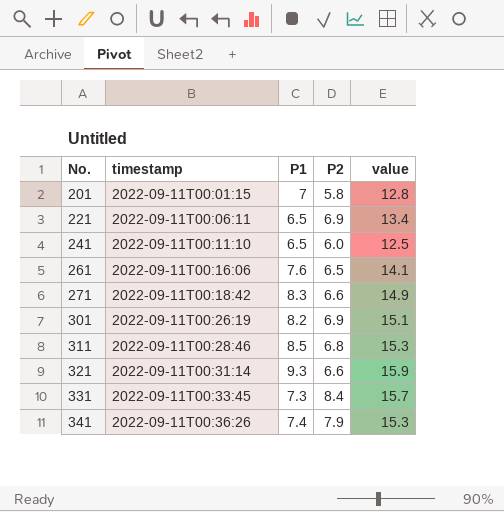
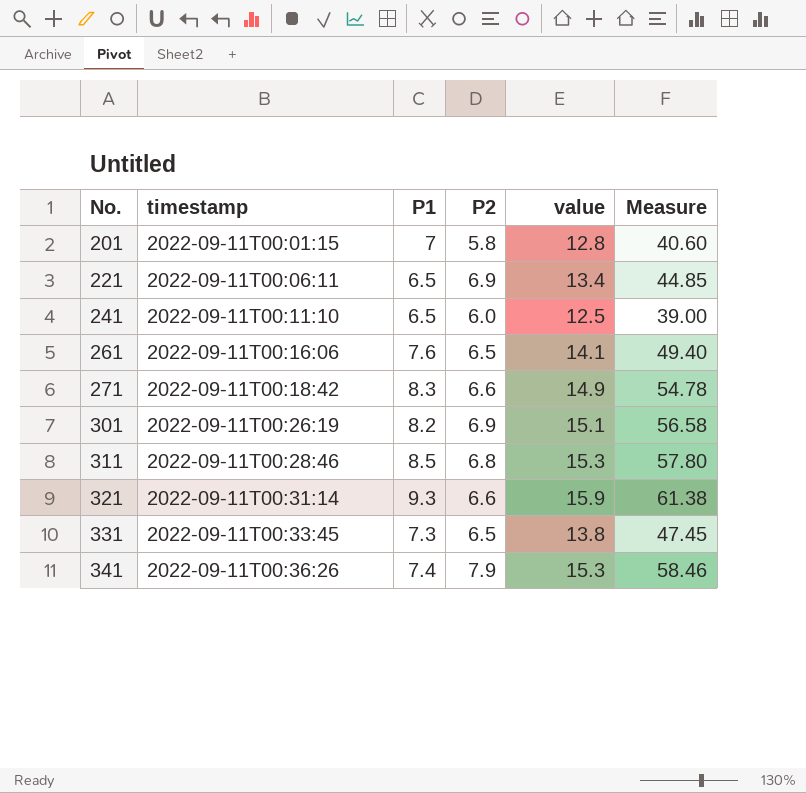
column Measure | formula: none -> [P1] * [P2]
331 | P2: 8.4 -> 6.5
331 | value: 15.7 -> 13.8

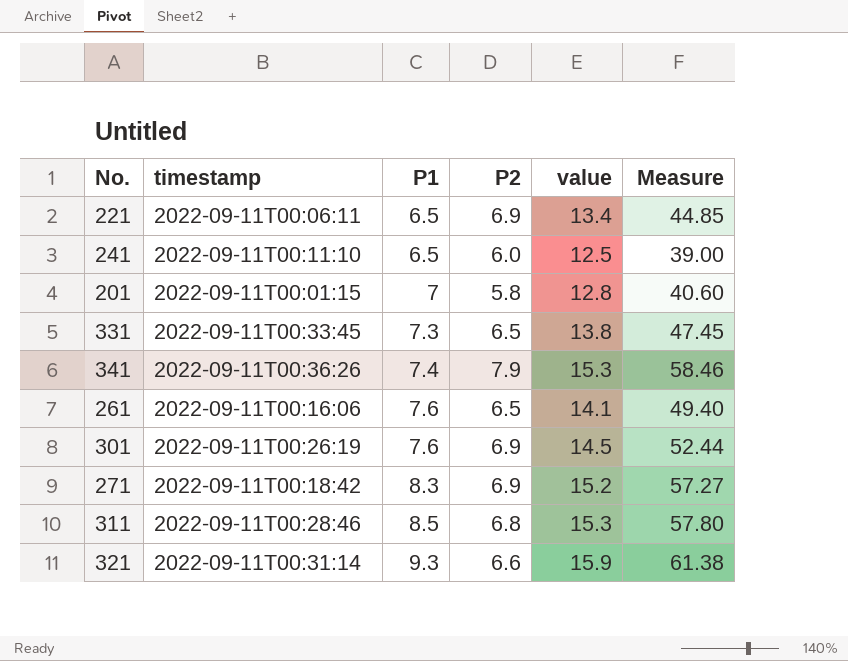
row order: No. ascending -> P1 ascending
301 | P1: 8.2 -> 7.6
301 | value: 15.1 -> 14.5
301 | Measure: 56.58 -> 52.44
271 | P2: 6.6 -> 6.9
271 | value: 14.9 -> 15.2
271 | Measure: 54.78 -> 57.27

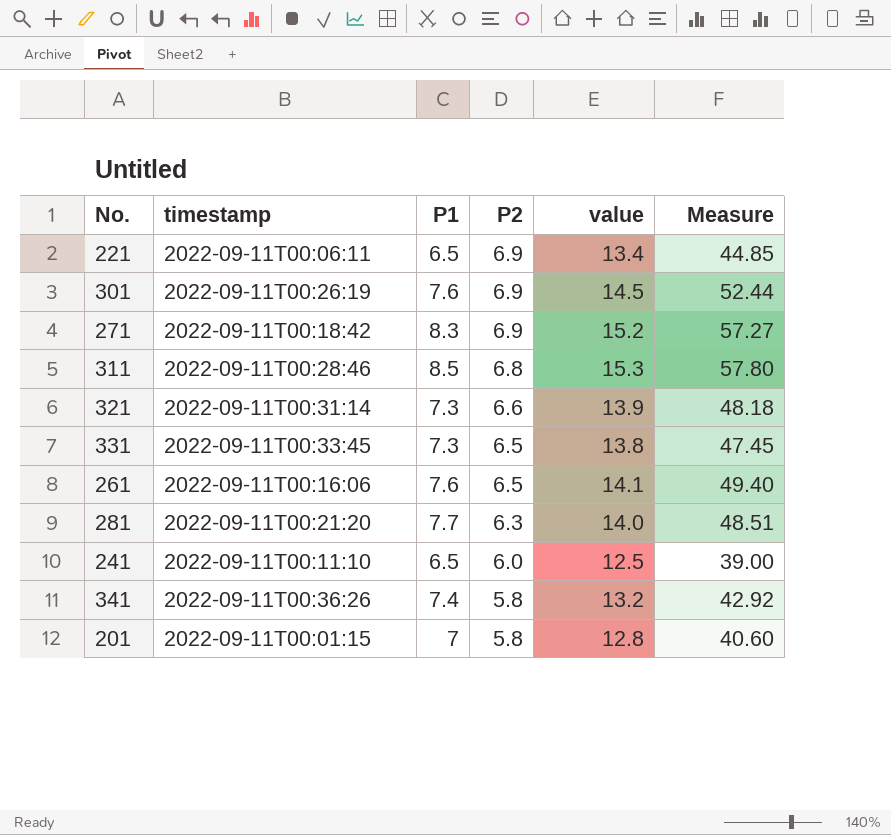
row order: P1 ascending -> P2 descending
321 | P1: 9.3 -> 7.3
321 | value: 15.9 -> 13.9
321 | Measure: 61.38 -> 48.18
row 281: none -> 2022-09-11T00:21:20 | 7.7 | 6.3 | 14.0 | 48.51
341 | P2: 7.9 -> 5.8
341 | value: 15.3 -> 13.2
341 | Measure: 58.46 -> 42.92

